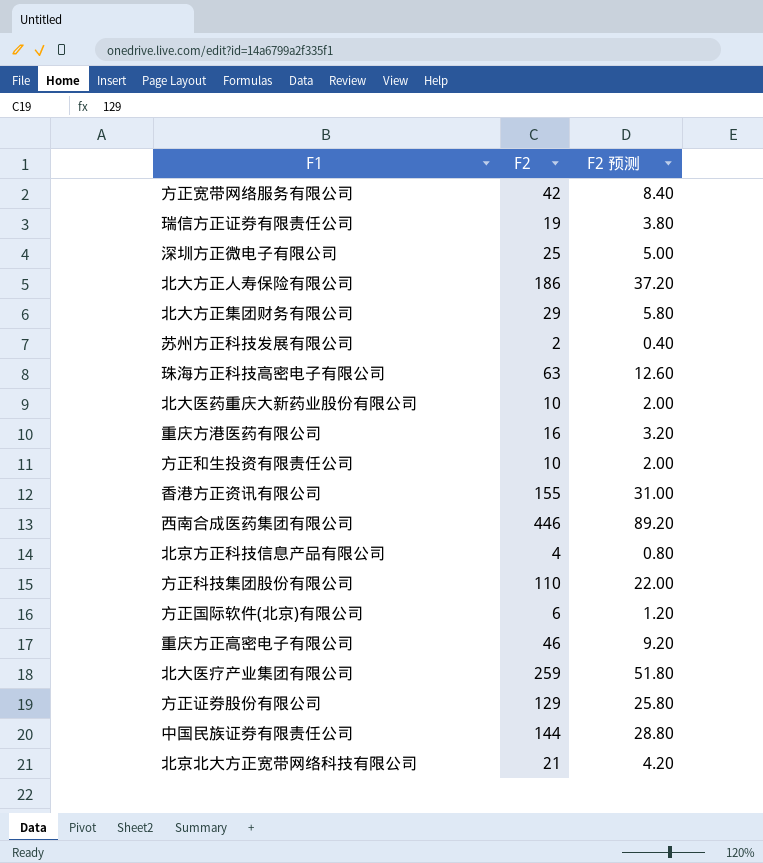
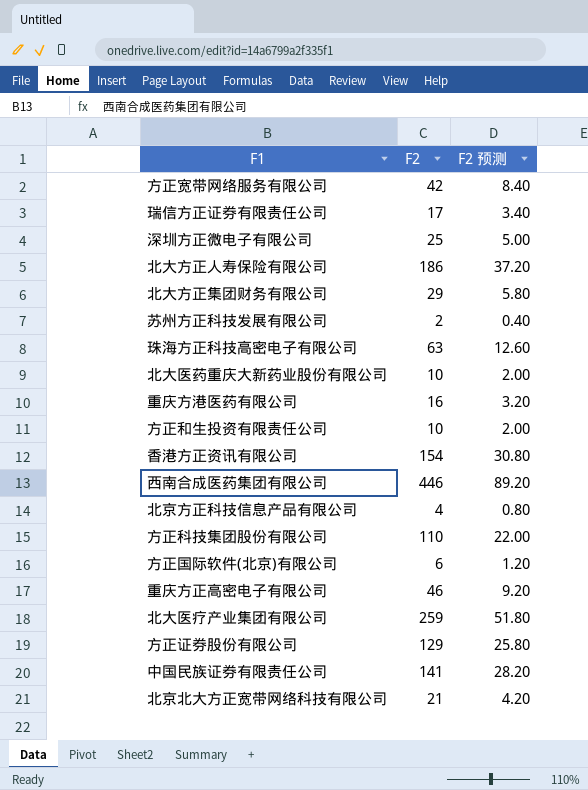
瑞信方正证券有限责任公司 | F2: 19 -> 17
瑞信方正证券有限责任公司 | F2 预测: 3.80 -> 3.40
香港方正资讯有限公司 | F2: 155 -> 154
香港方正资讯有限公司 | F2 预测: 31.00 -> 30.80
中国民族证券有限责任公司 | F2: 144 -> 141
中国民族证券有限责任公司 | F2 预测: 28.80 -> 28.20

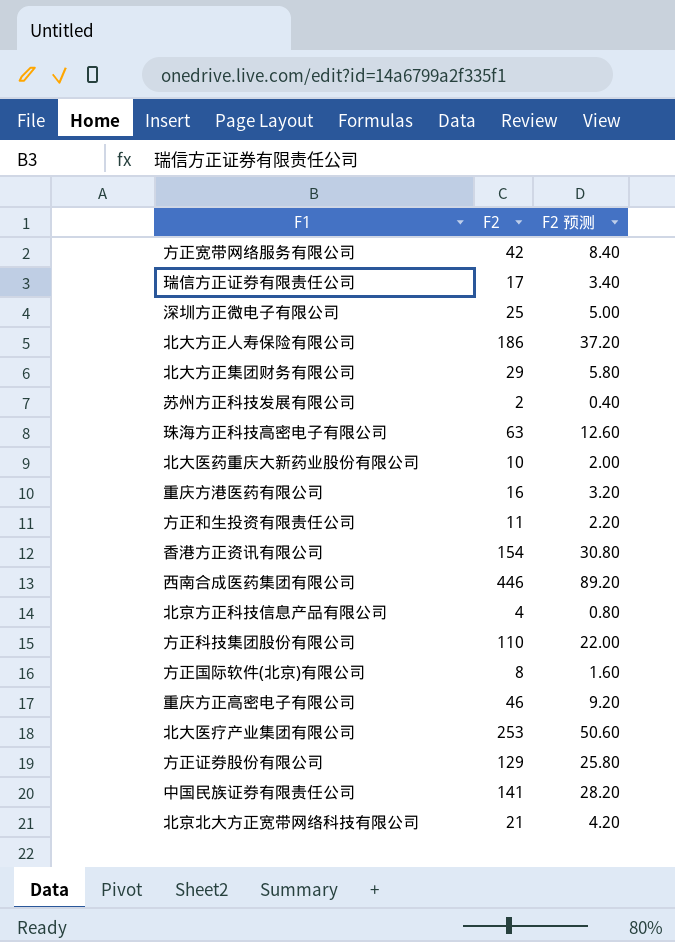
方正和生投资有限责任公司 | F2: 10 -> 11
方正和生投资有限责任公司 | F2 预测: 2.00 -> 2.20
方正国际软件(北京)有限公司 | F2: 6 -> 8
方正国际软件(北京)有限公司 | F2 预测: 1.20 -> 1.60
北大医疗产业集团有限公司 | F2: 259 -> 253
北大医疗产业集团有限公司 | F2 预测: 51.80 -> 50.60

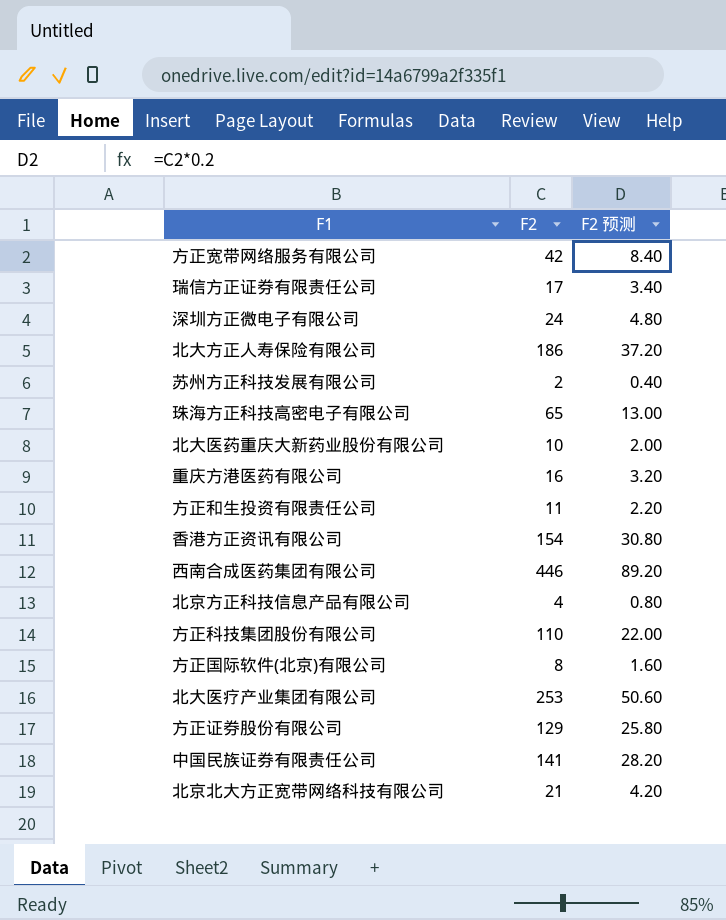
row 北大方正集团财务有限公司: 29 | 5.80 -> none
row 重庆方正高密电子有限公司: 46 | 9.20 -> none
深圳方正微电子有限公司 | F2: 25 -> 24
深圳方正微电子有限公司 | F2 预测: 5.00 -> 4.80
珠海方正科技高密电子有限公司 | F2: 63 -> 65
珠海方正科技高密电子有限公司 | F2 预测: 12.60 -> 13.00

